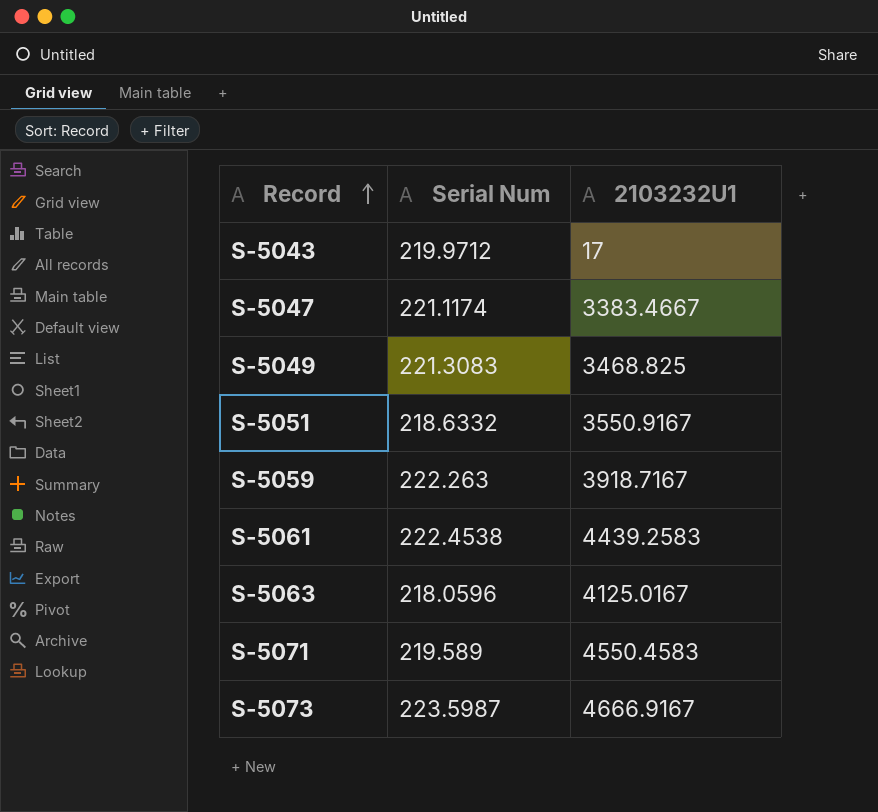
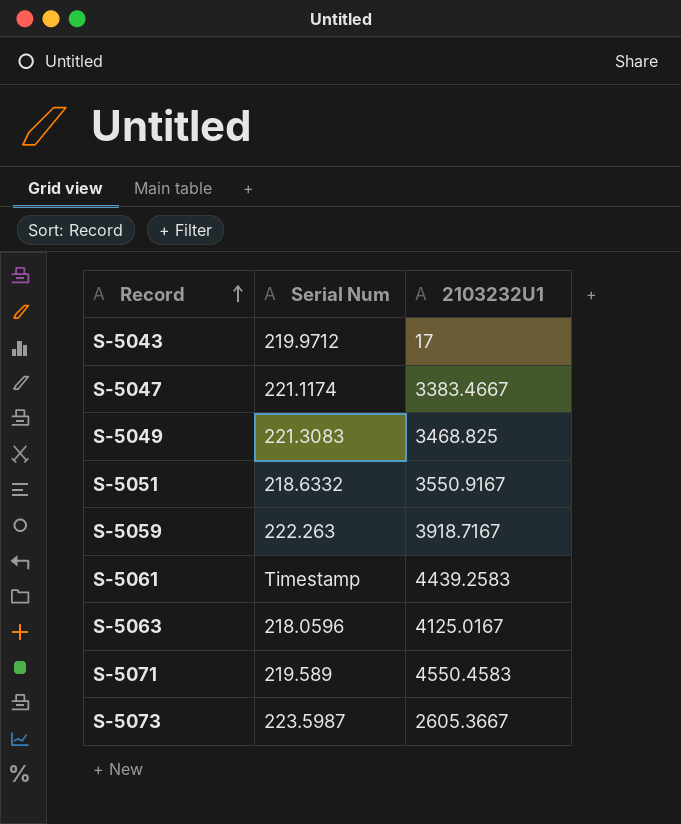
S-5061 | Serial Num: 222.4538 -> Timestamp
S-5073 | 2103232U1: 4666.9167 -> 2605.3667

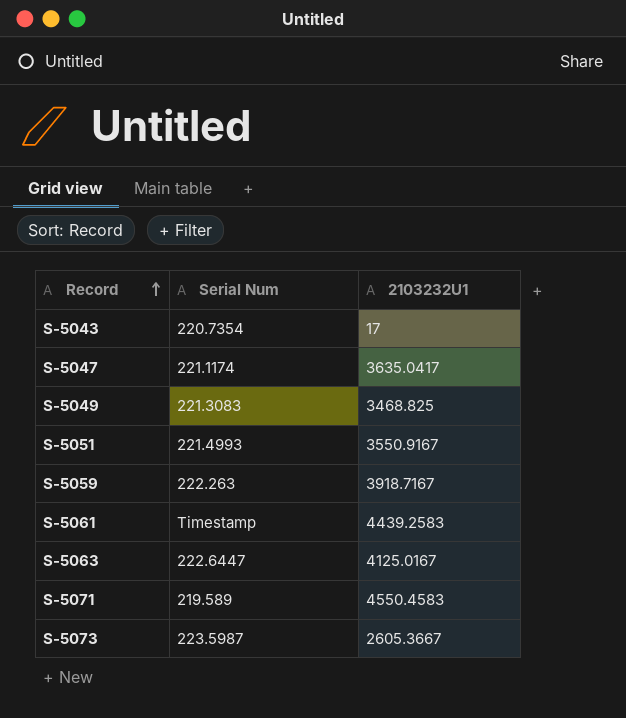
S-5043 | Serial Num: 219.9712 -> 220.7354
S-5047 | 2103232U1: 3383.4667 -> 3635.0417
S-5051 | Serial Num: 218.6332 -> 221.4993
S-5063 | Serial Num: 218.0596 -> 222.6447

